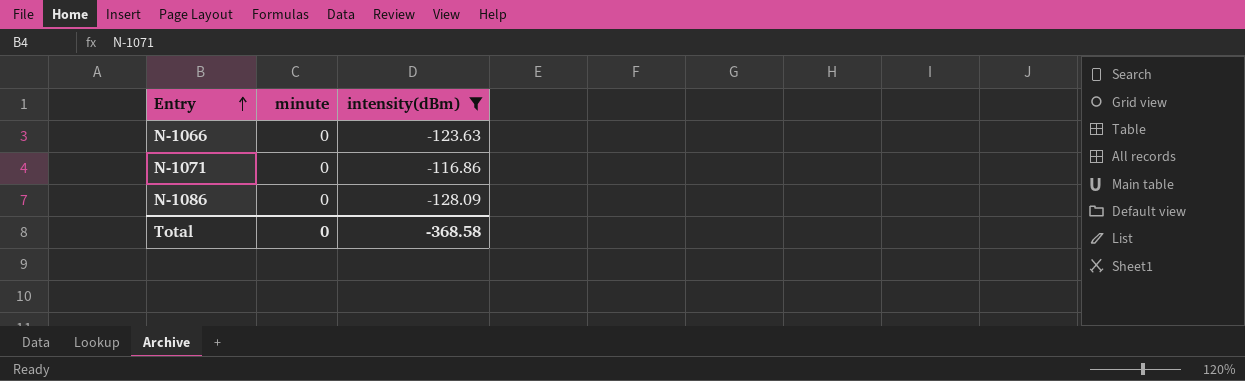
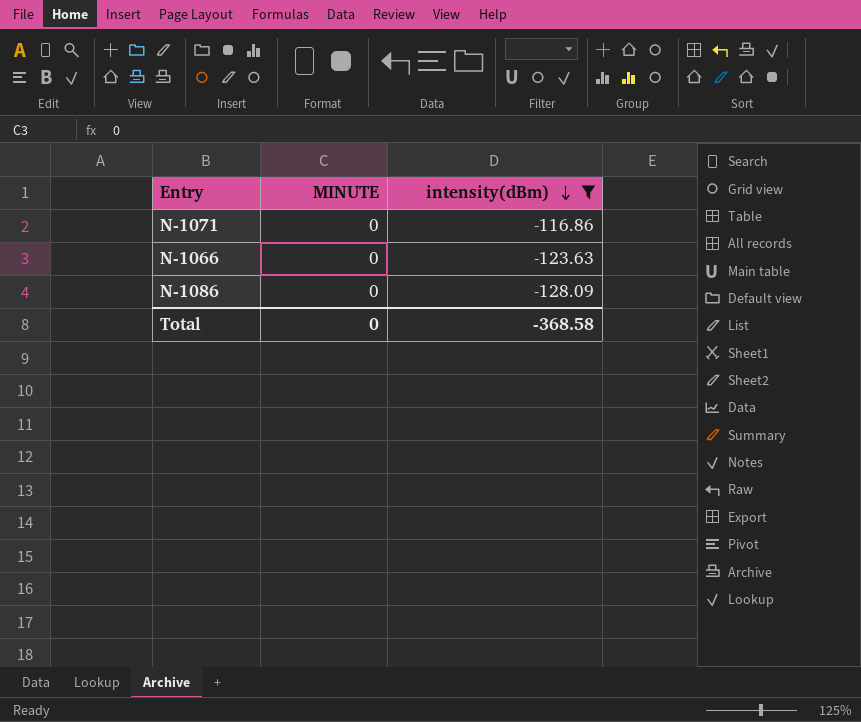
row order: Entry ascending -> intensity(dBm) descending
column name: minute -> MINUTE

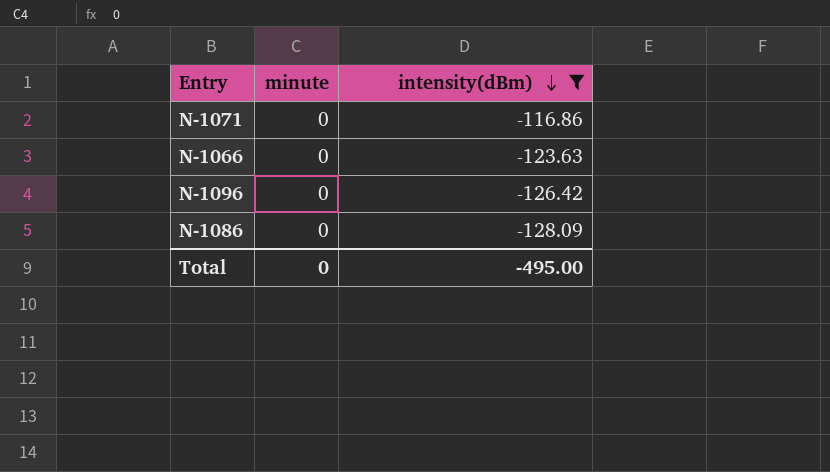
column name: MINUTE -> minute
row N-1096: none -> 0 | -126.42
Total | intensity(dBm): -368.58 -> -495.00

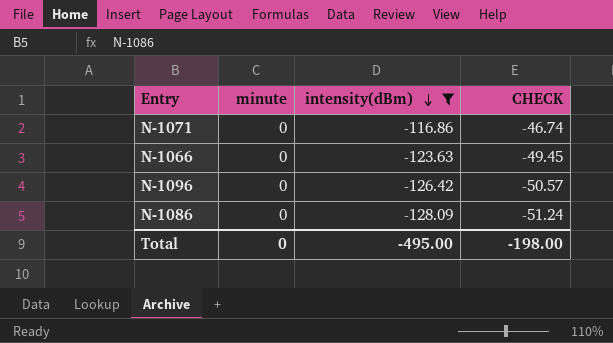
column CHECK | formula: none -> [intensity(dBm)] * 0.4

